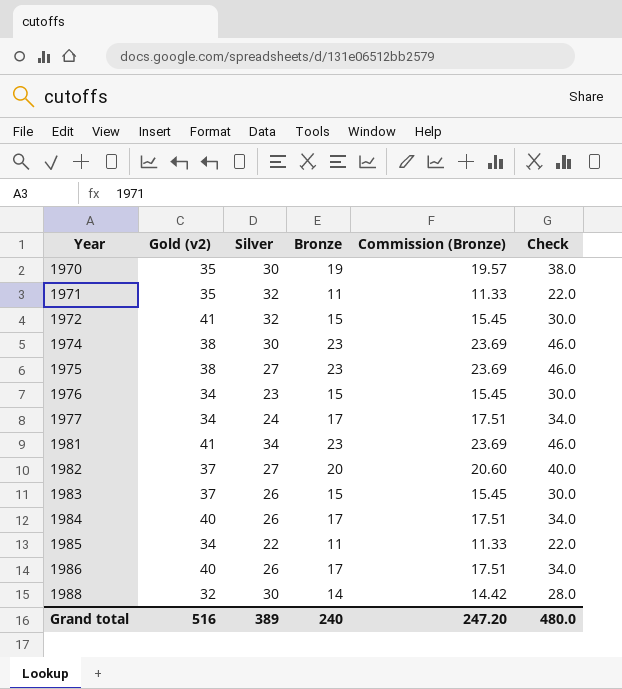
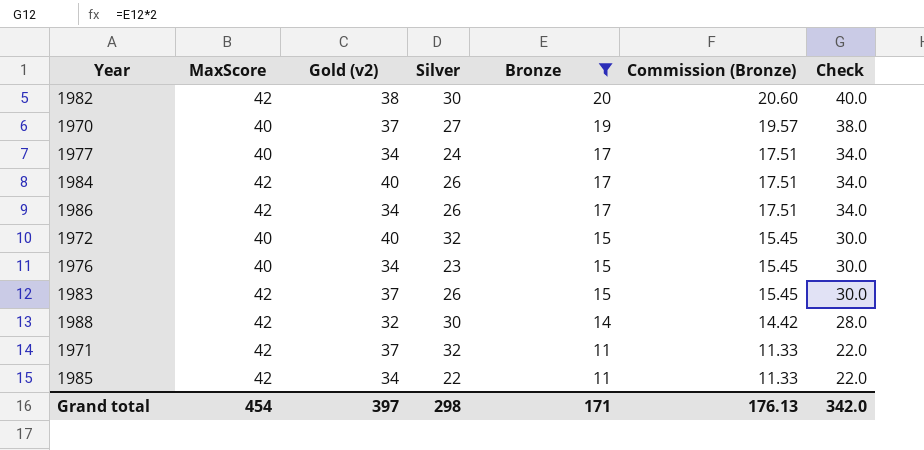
filter: none -> Bronze != 23
row order: Year ascending -> Bronze descending
column MaxScore | position: none -> 2
1982 | Gold (v2): 37 -> 38
1982 | Silver: 27 -> 30
1970 | Gold (v2): 35 -> 37
1970 | Silver: 30 -> 27
1986 | Gold (v2): 40 -> 34
1972 | Gold (v2): 41 -> 40
1971 | Gold (v2): 35 -> 37
Grand total | Gold (v2): 516 -> 397
Grand total | Silver: 389 -> 298
Grand total | Bronze: 240 -> 171
Grand total | Commission (Bronze): 247.20 -> 176.13
Grand total | Check: 480.0 -> 342.0

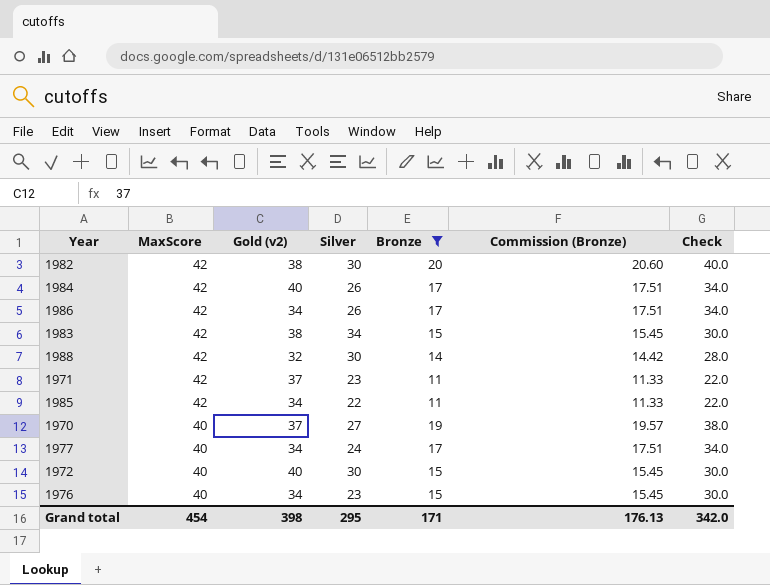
row order: Bronze descending -> MaxScore descending
1983 | Gold (v2): 37 -> 38
1983 | Silver: 26 -> 34
1971 | Silver: 32 -> 23
1972 | Silver: 32 -> 30
Grand total | Gold (v2): 397 -> 398
Grand total | Silver: 298 -> 295

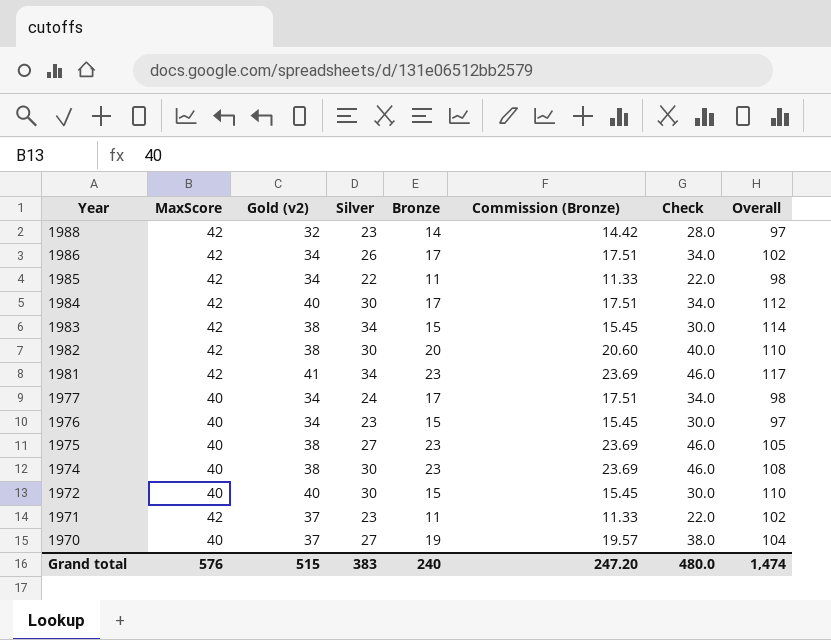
filter: Bronze != 23 -> none
row order: MaxScore descending -> Year descending
column Overall | formula: none -> [MaxScore] + [Gold (v2)] + [Silver]
1988 | Silver: 30 -> 23
1984 | Silver: 26 -> 30
Grand total | MaxScore: 454 -> 576
Grand total | Gold (v2): 398 -> 515
Grand total | Silver: 295 -> 383
Grand total | Bronze: 171 -> 240
Grand total | Commission (Bronze): 176.13 -> 247.20
Grand total | Check: 342.0 -> 480.0

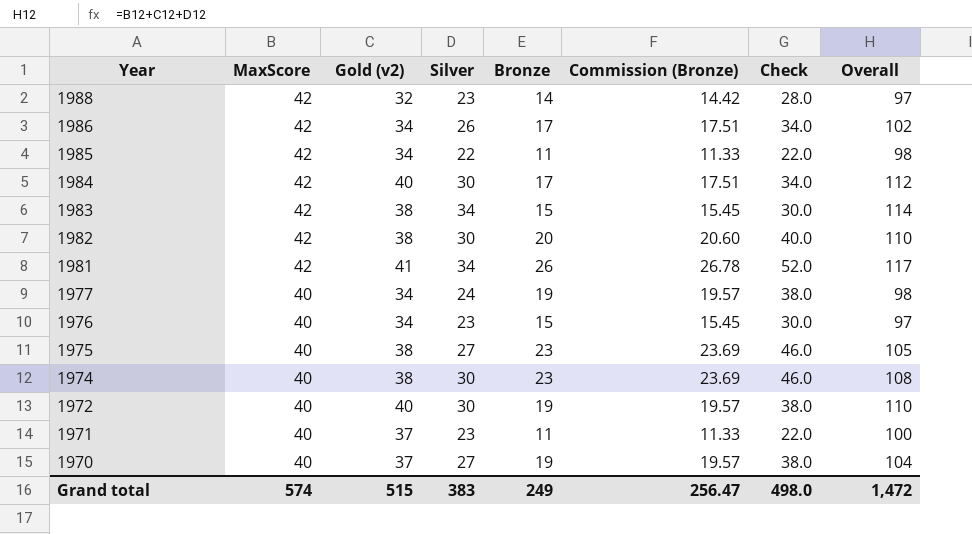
1981 | Bronze: 23 -> 26
1981 | Commission (Bronze): 23.69 -> 26.78
1981 | Check: 46.0 -> 52.0
1977 | Bronze: 17 -> 19
1977 | Commission (Bronze): 17.51 -> 19.57
1977 | Check: 34.0 -> 38.0
1972 | Bronze: 15 -> 19
1972 | Commission (Bronze): 15.45 -> 19.57
1972 | Check: 30.0 -> 38.0
1971 | MaxScore: 42 -> 40
1971 | Overall: 102 -> 100
Grand total | MaxScore: 576 -> 574
Grand total | Bronze: 240 -> 249
Grand total | Commission (Bronze): 247.20 -> 256.47
Grand total | Check: 480.0 -> 498.0
Grand total | Overall: 1,474 -> 1,472

